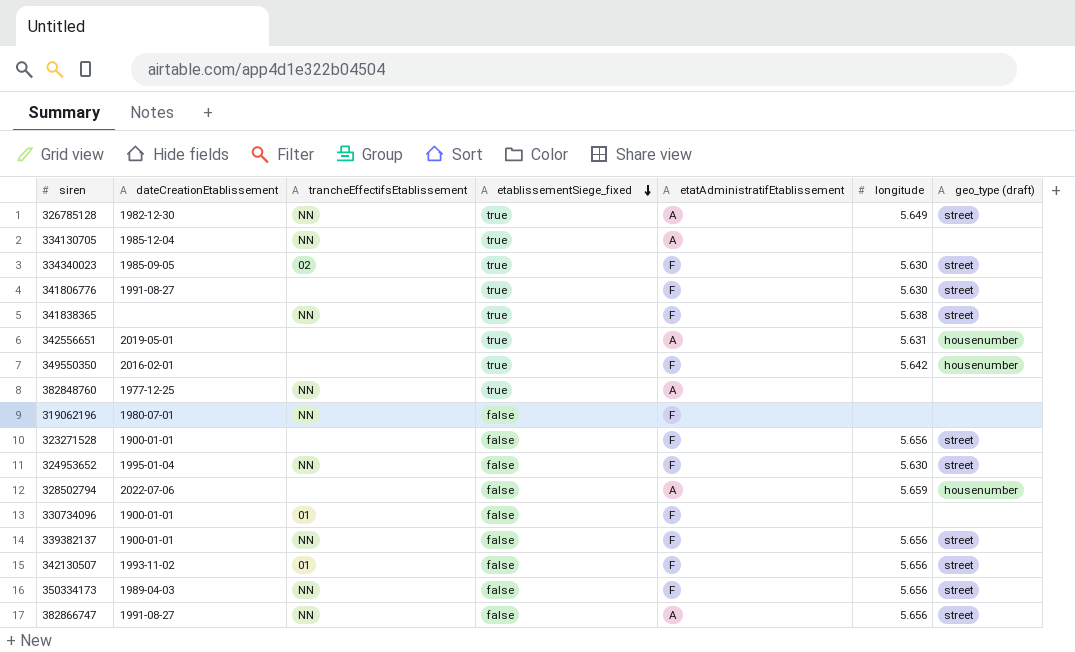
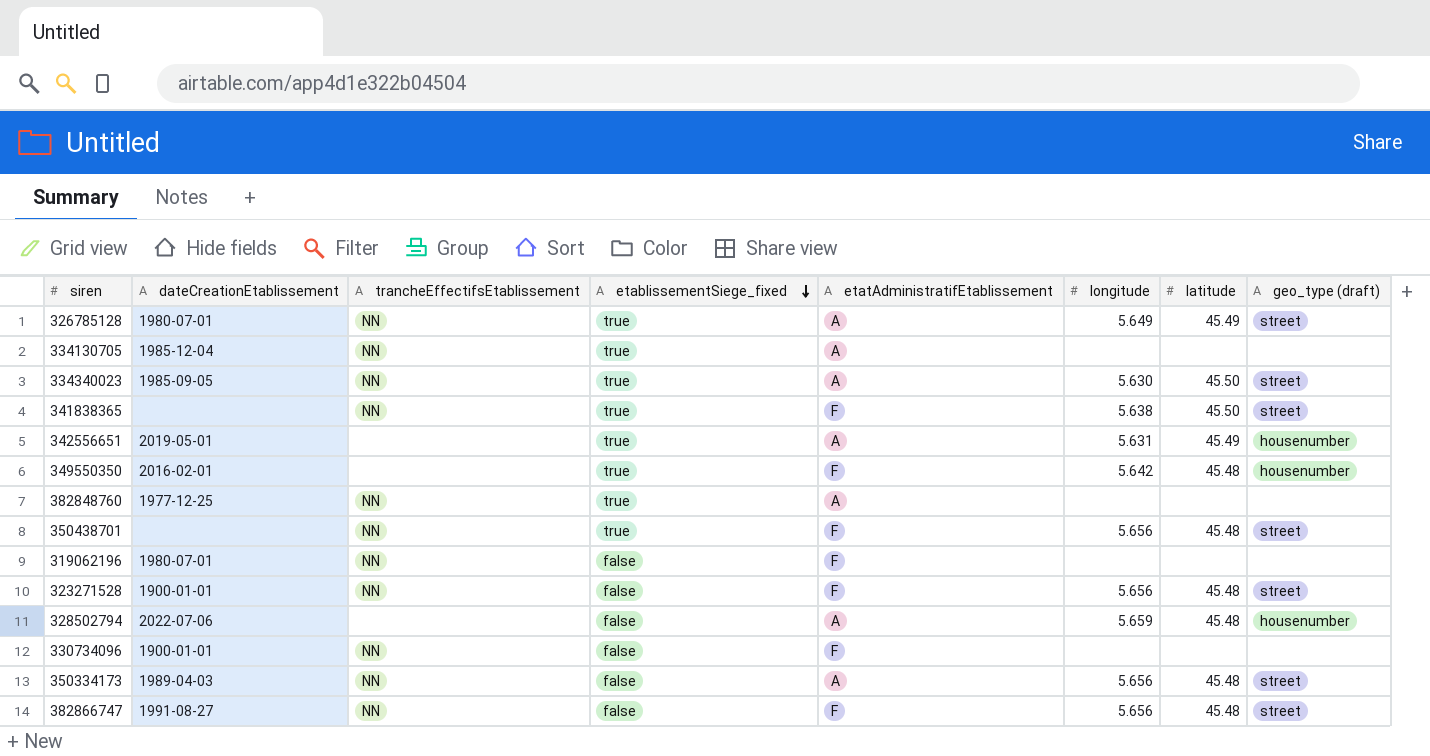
column latitude | position: none -> 7
row 341806776: 1991-08-27 | none | true | F | 5.630 | street -> none
row 324953652: 1995-01-04 | NN | false | F | 5.630 | street -> none
row 339382137: 1900-01-01 | NN | false | F | 5.656 | street -> none
row 342130507: 1993-11-02 | 01 | false | F | 5.656 | street -> none
326785128 | dateCreationEtablissement: 1982-12-30 -> 1980-07-01
334340023 | trancheEffectifsEtablissement: 02 -> NN
334340023 | etatAdministratifEtablissement: F -> A
row 350438701: none -> none | NN | true | F | 5.656 | 45.48 | street
323271528 | trancheEffectifsEtablissement: none -> NN
330734096 | trancheEffectifsEtablissement: 01 -> NN
350334173 | etatAdministratifEtablissement: F -> A
382866747 | etatAdministratifEtablissement: A -> F

